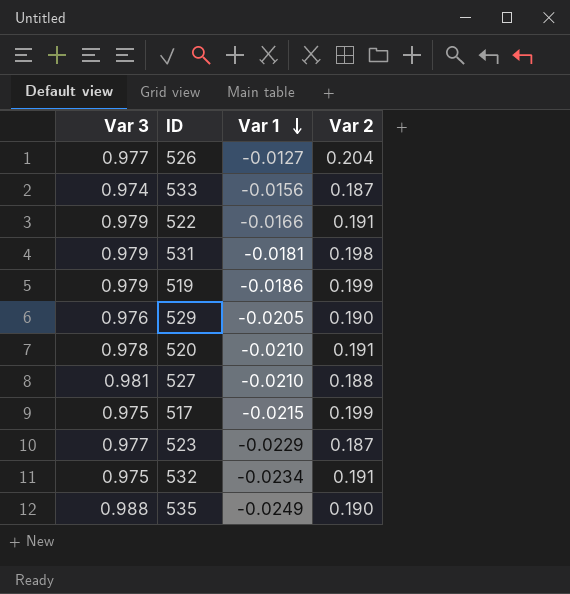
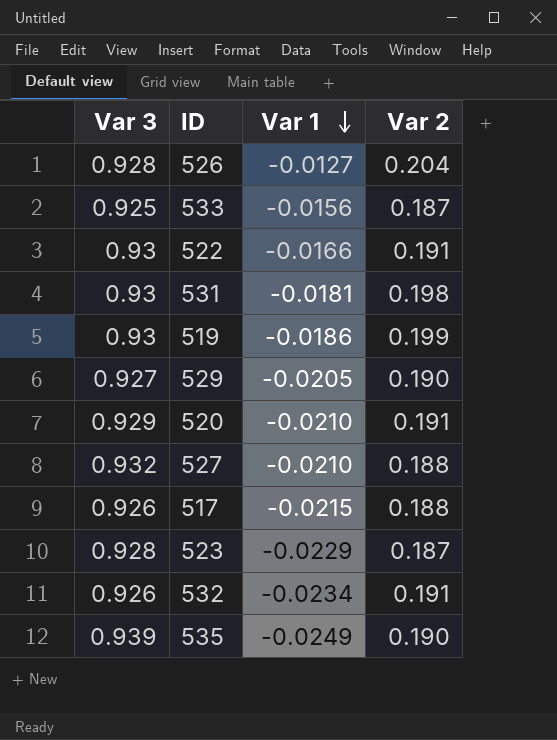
526 | Var 3: 0.977 -> 0.928
533 | Var 3: 0.974 -> 0.925
522 | Var 3: 0.979 -> 0.93
531 | Var 3: 0.979 -> 0.93
519 | Var 3: 0.979 -> 0.93
529 | Var 3: 0.976 -> 0.927
520 | Var 3: 0.978 -> 0.929
527 | Var 3: 0.981 -> 0.932
517 | Var 3: 0.975 -> 0.926
517 | Var 2: 0.199 -> 0.188
523 | Var 3: 0.977 -> 0.928
532 | Var 3: 0.975 -> 0.926
535 | Var 3: 0.988 -> 0.939

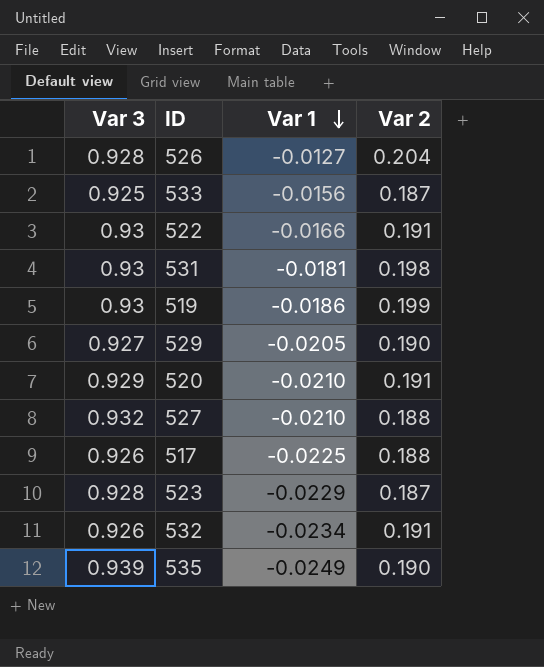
517 | Var 1: -0.0215 -> -0.0225

